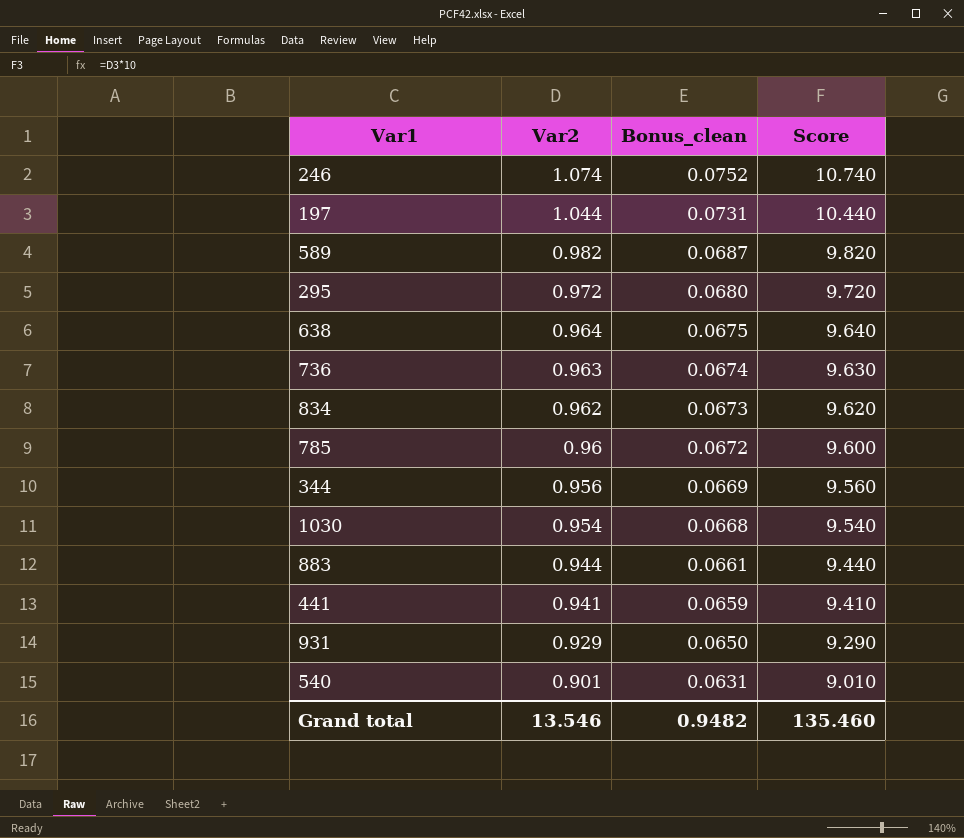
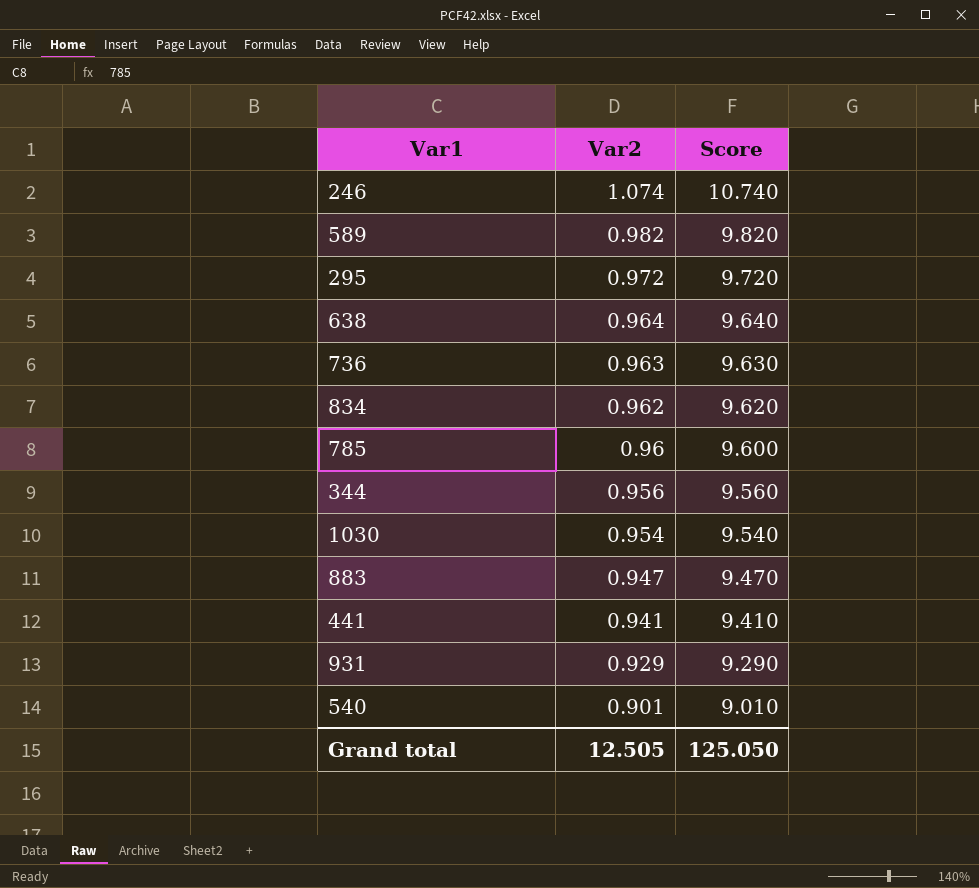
column Bonus_clean | formula: [Var2] * 0.07 -> none
row 197: 1.044 | 0.0731 | 10.440 -> none
883 | Var2: 0.944 -> 0.947
883 | Score: 9.440 -> 9.470
Grand total | Var2: 13.546 -> 12.505
Grand total | Score: 135.460 -> 125.050

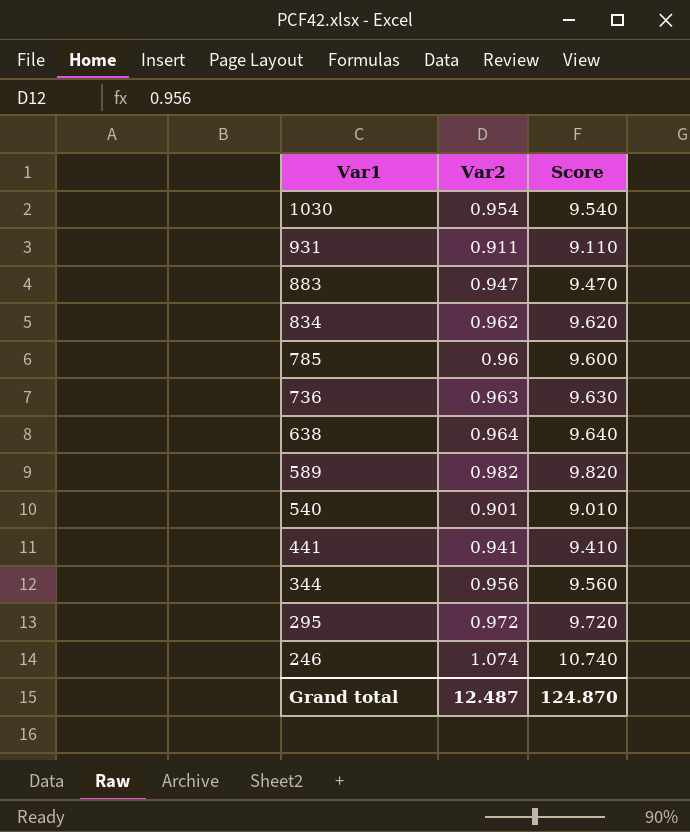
row order: Var2 descending -> Var1 descending
931 | Var2: 0.929 -> 0.911
931 | Score: 9.290 -> 9.110
Grand total | Var2: 12.505 -> 12.487
Grand total | Score: 125.050 -> 124.870

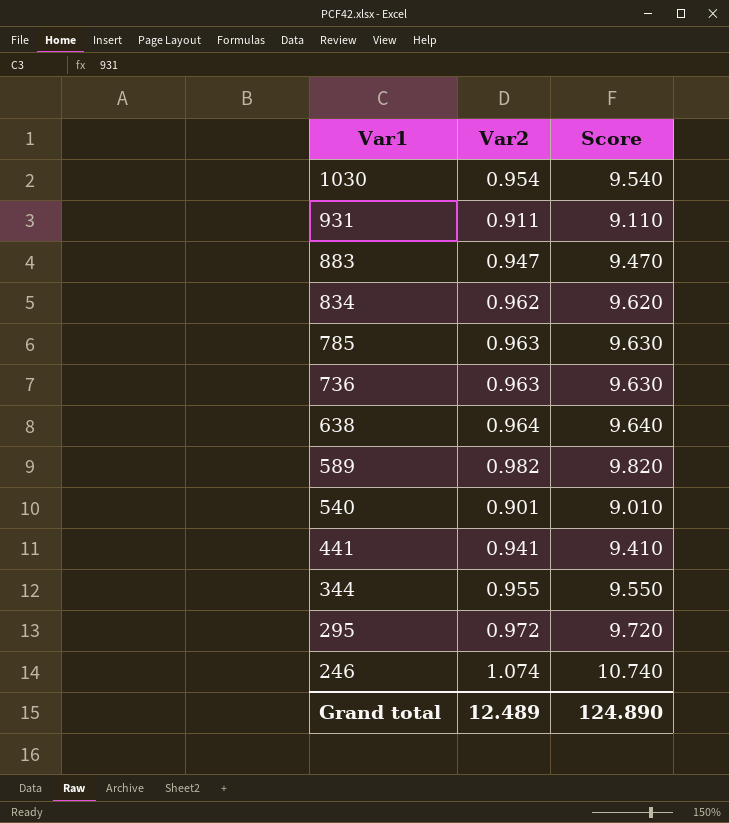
785 | Var2: 0.96 -> 0.963
785 | Score: 9.600 -> 9.630
344 | Var2: 0.956 -> 0.955
344 | Score: 9.560 -> 9.550
Grand total | Var2: 12.487 -> 12.489
Grand total | Score: 124.870 -> 124.890

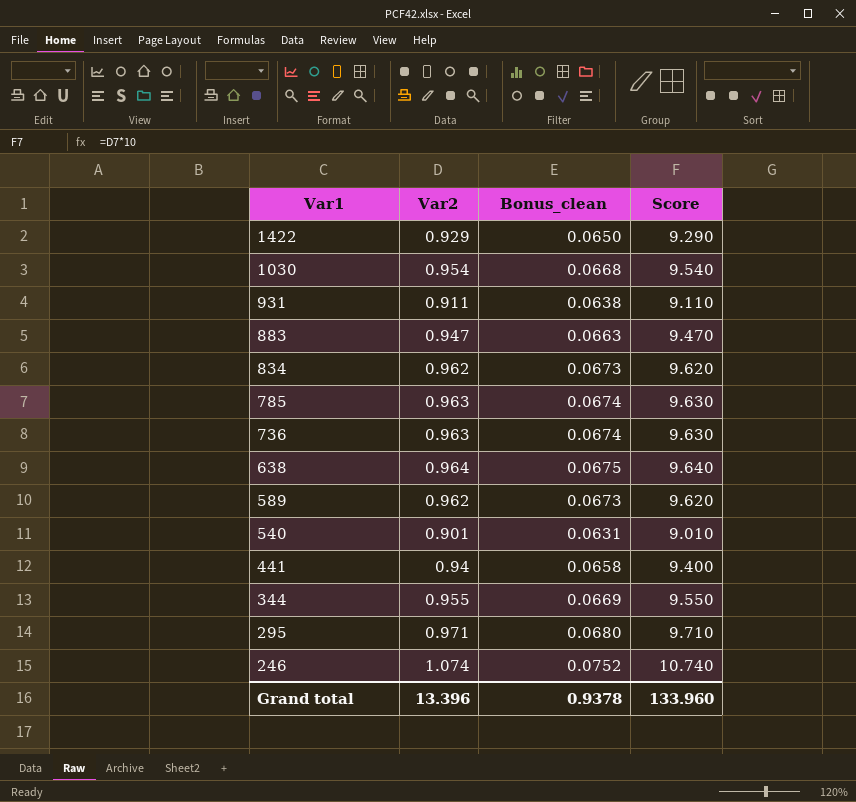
column Bonus_clean | formula: none -> [Var2] * 0.07
row 1422: none -> 0.929 | 0.0650 | 9.290
589 | Var2: 0.982 -> 0.962
589 | Score: 9.820 -> 9.620
441 | Var2: 0.941 -> 0.94
441 | Score: 9.410 -> 9.400
295 | Var2: 0.972 -> 0.971
295 | Score: 9.720 -> 9.710
Grand total | Var2: 12.489 -> 13.396
Grand total | Score: 124.890 -> 133.960

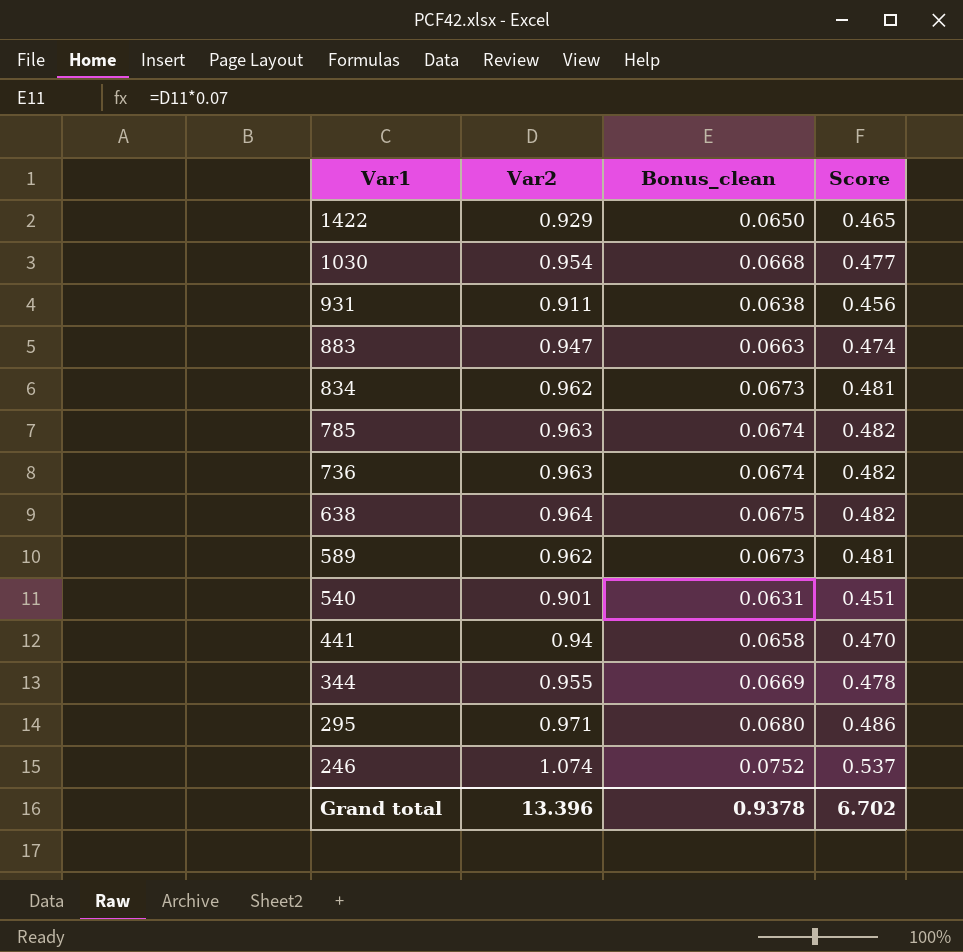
column Score | formula: [Var2] * 10 -> [Var2] * 0.5
Grand total | Score: 133.960 -> 6.702

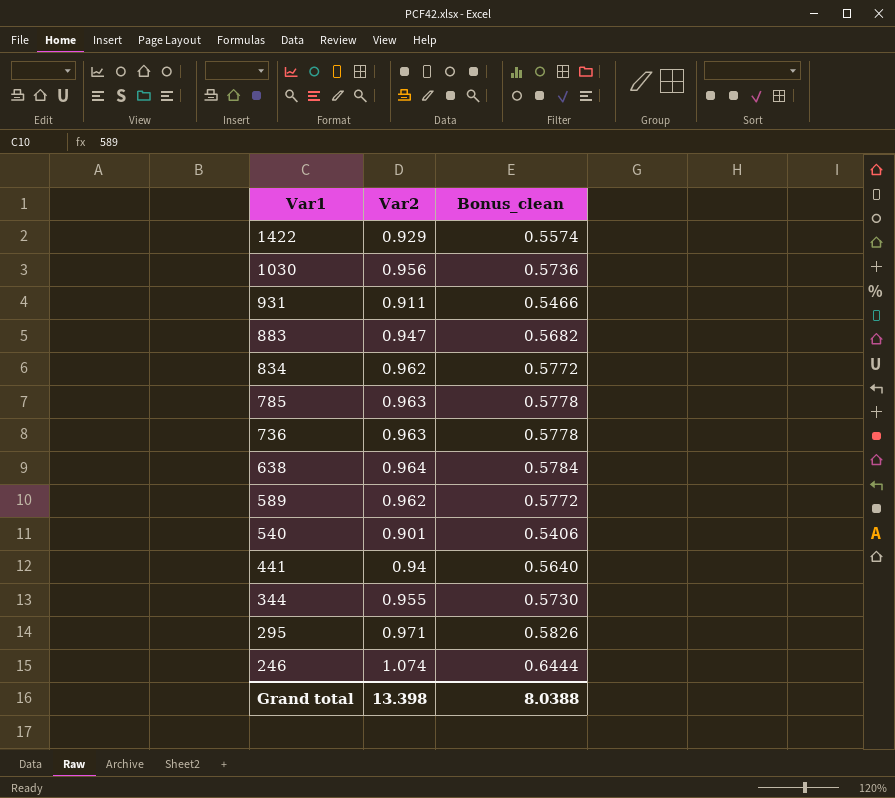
column Score | formula: [Var2] * 0.5 -> none
column Bonus_clean | formula: [Var2] * 0.07 -> [Var2] * 0.6
1030 | Var2: 0.954 -> 0.956
Grand total | Var2: 13.396 -> 13.398
Grand total | Bonus_clean: 0.9378 -> 8.0388

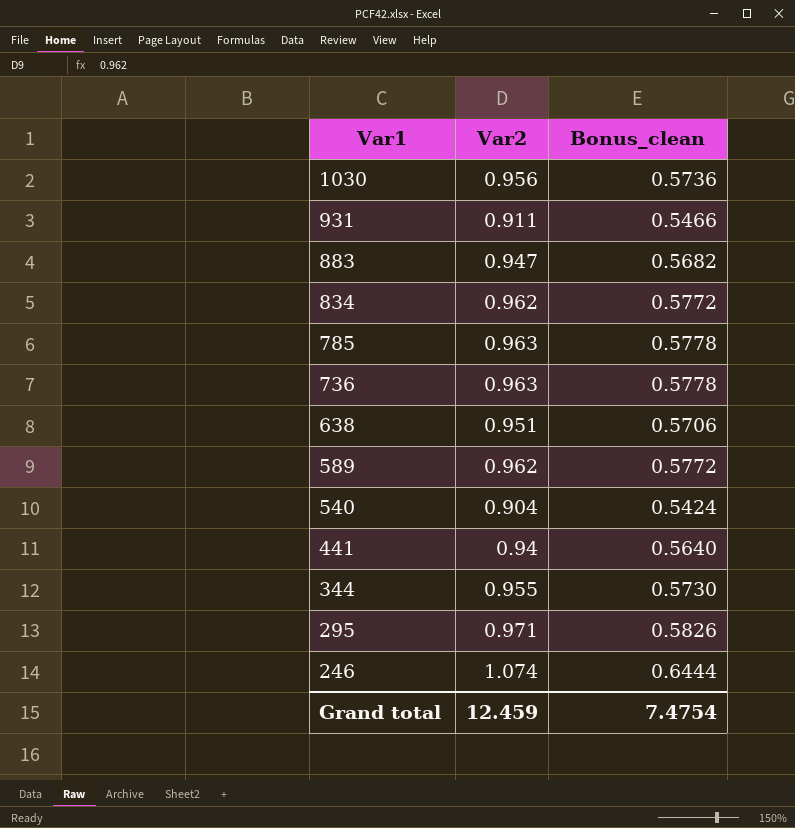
row 1422: 0.929 | 0.5574 -> none
638 | Var2: 0.964 -> 0.951
638 | Bonus_clean: 0.5784 -> 0.5706
540 | Var2: 0.901 -> 0.904
540 | Bonus_clean: 0.5406 -> 0.5424
Grand total | Var2: 13.398 -> 12.459
Grand total | Bonus_clean: 8.0388 -> 7.4754

